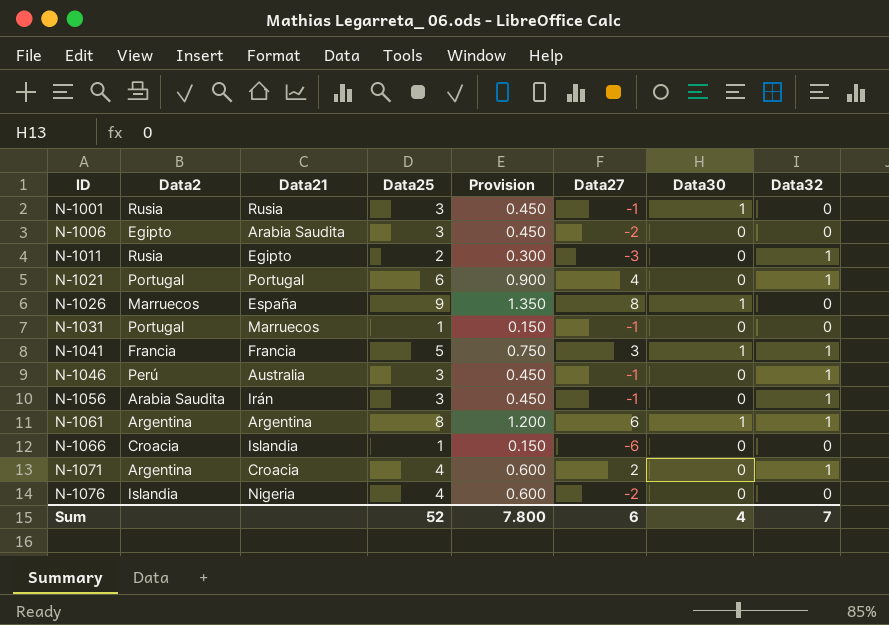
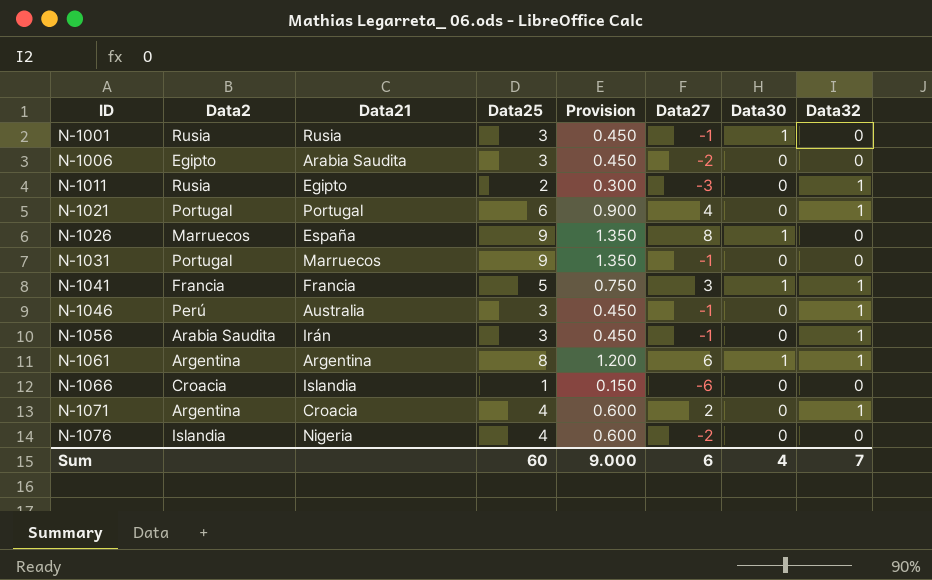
N-1031 | Data25: 1 -> 9
N-1031 | Provision: 0.150 -> 1.350
Sum | Data25: 52 -> 60
Sum | Provision: 7.800 -> 9.000

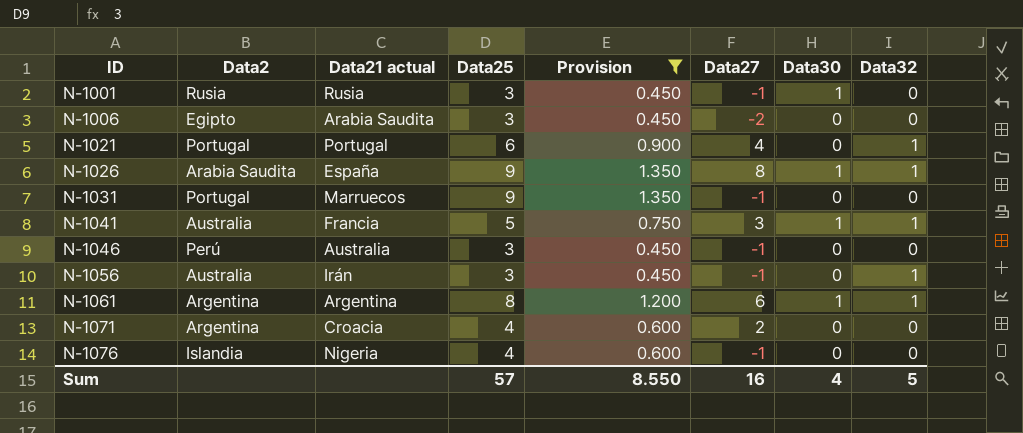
filter: none -> Provision >= 0.450
column name: Data21 -> Data21 actual
N-1026 | Data2: Marruecos -> Arabia Saudita
N-1026 | Data32: 0 -> 1
N-1041 | Data2: Francia -> Australia
N-1046 | Data32: 1 -> 0
N-1056 | Data2: Arabia Saudita -> Australia
N-1071 | Data32: 1 -> 0
N-1076 | Data27: -2 -> -1
Sum | Data25: 60 -> 57
Sum | Provision: 9.000 -> 8.550
Sum | Data27: 6 -> 16
Sum | Data32: 7 -> 5

